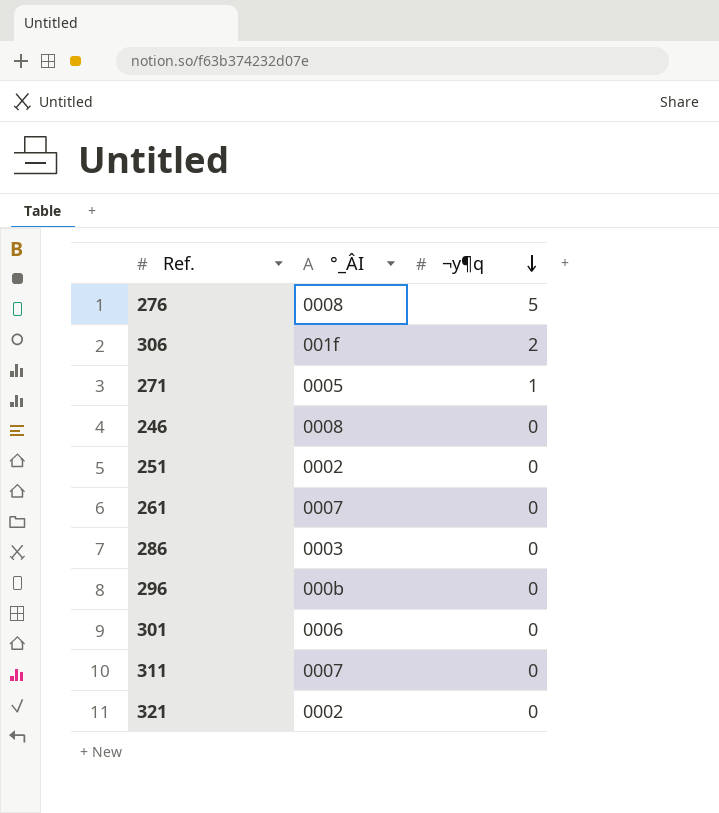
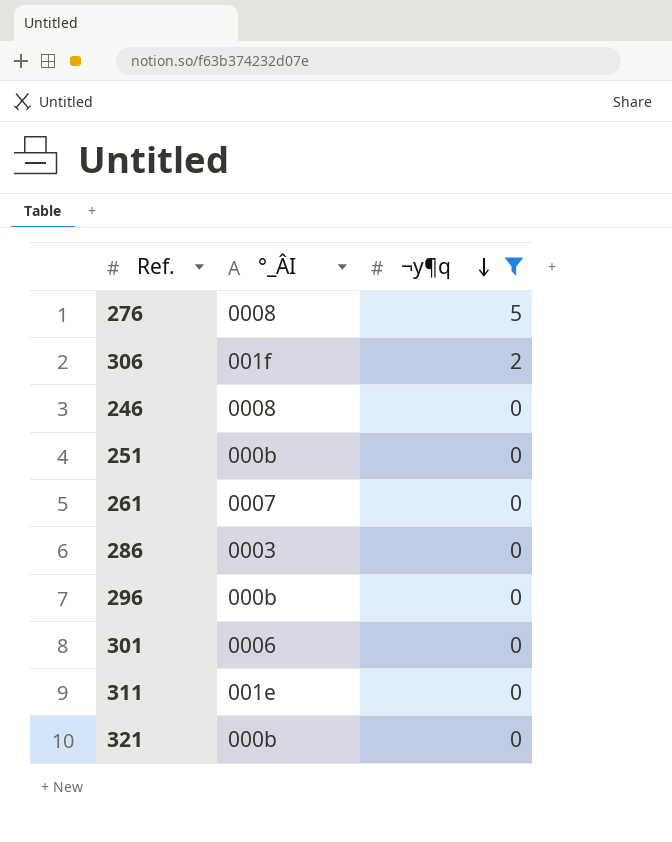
filter: none -> ¬y¶q != 1
251 | °_ÂI: 0002 -> 000b
311 | °_ÂI: 0007 -> 001e
321 | °_ÂI: 0002 -> 000b

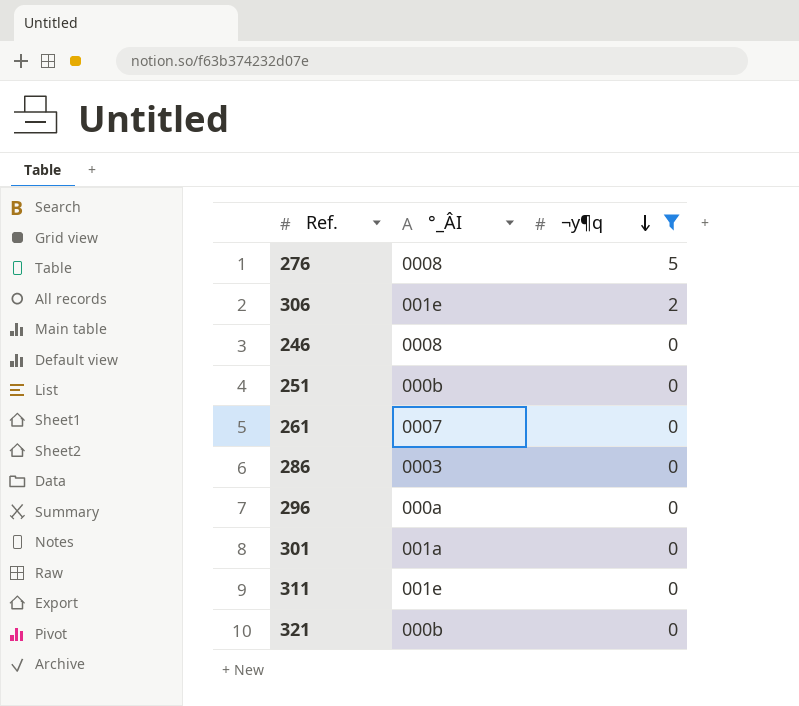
306 | °_ÂI: 001f -> 001e
296 | °_ÂI: 000b -> 000a
301 | °_ÂI: 0006 -> 001a

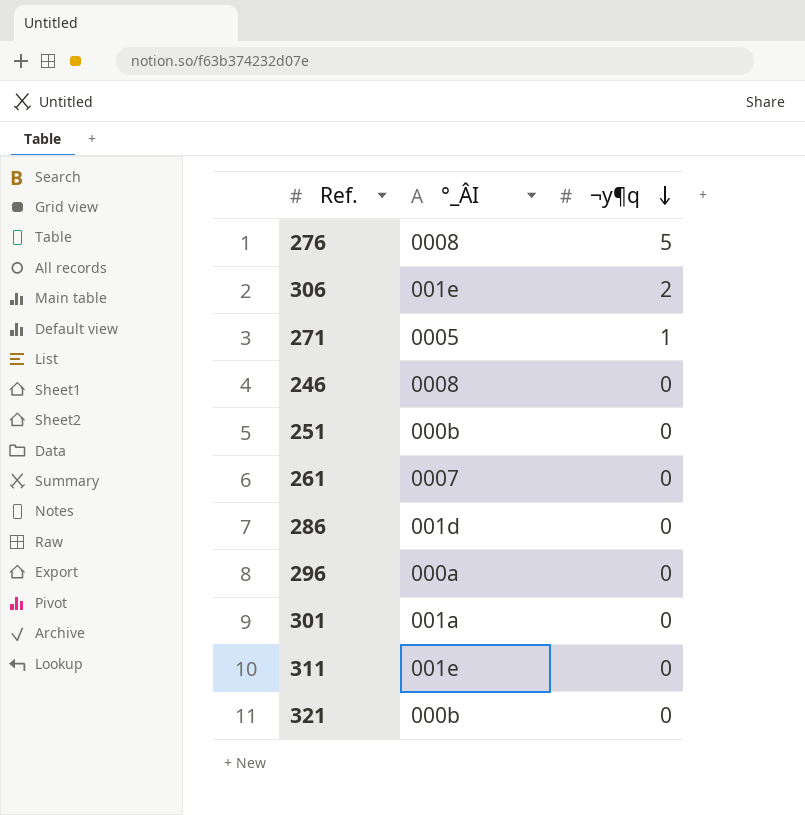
filter: ¬y¶q != 1 -> none
286 | °_ÂI: 0003 -> 001d

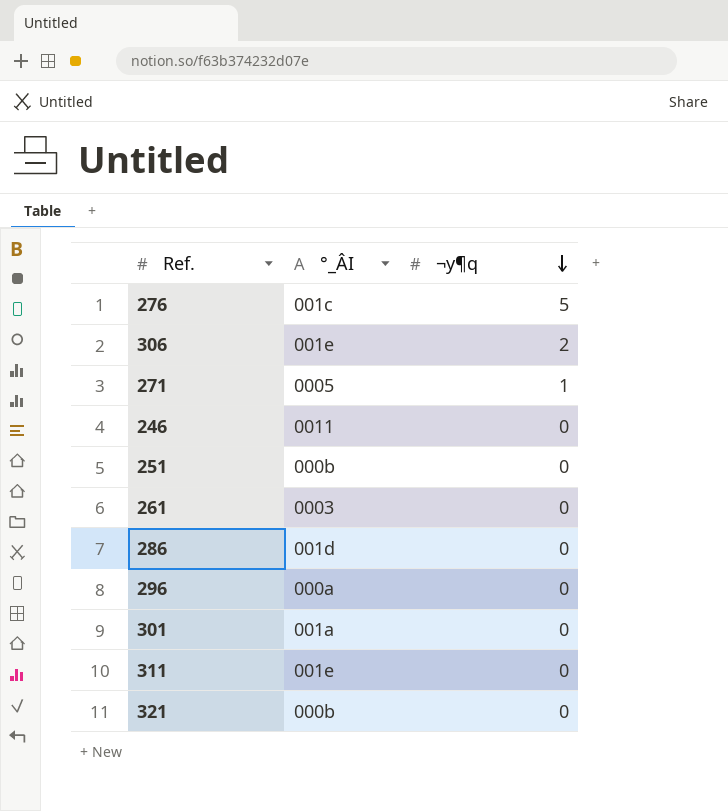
276 | °_ÂI: 0008 -> 001c
246 | °_ÂI: 0008 -> 0011
261 | °_ÂI: 0007 -> 0003

